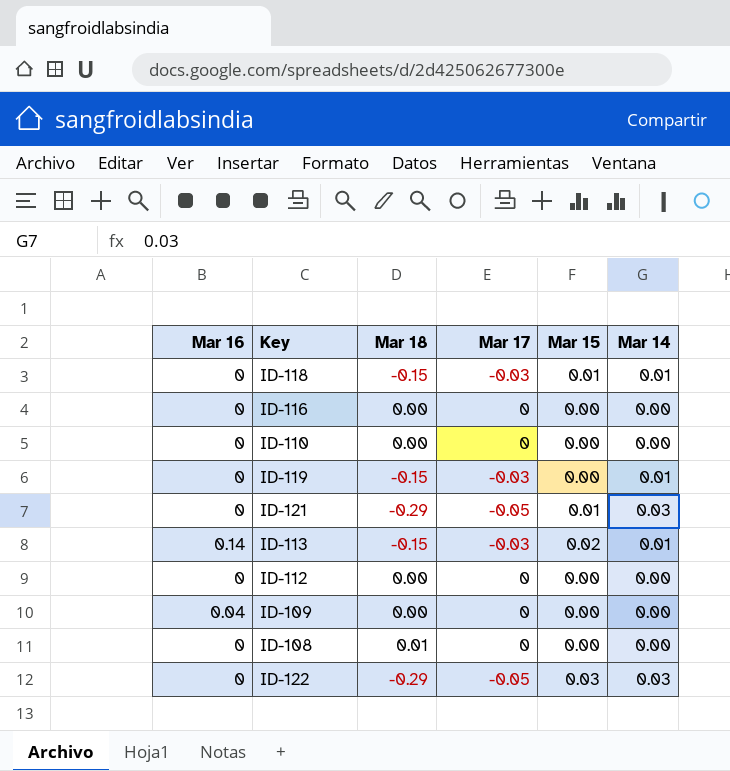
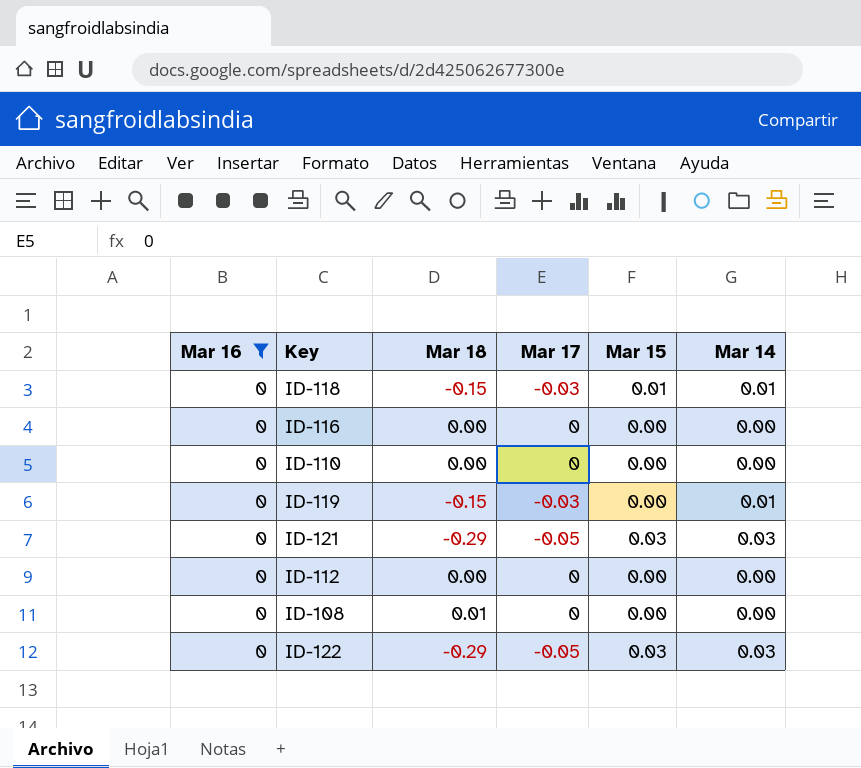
filter: none -> Mar 16 = 0
ID-121 | Mar 15: 0.01 -> 0.03

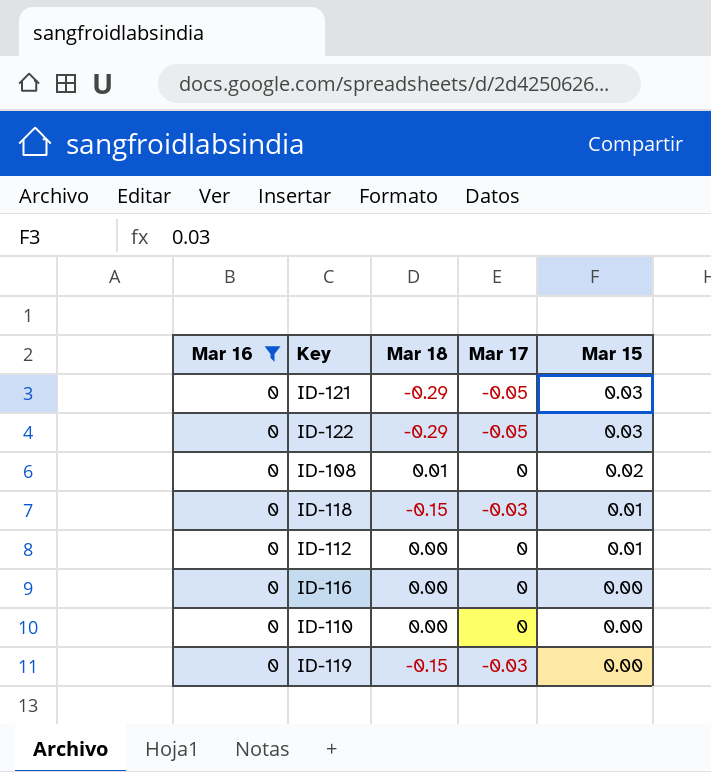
row order: none -> Mar 15 descending
column Mar 14 | position: 6 -> none
ID-108 | Mar 15: 0.00 -> 0.02
ID-112 | Mar 15: 0.00 -> 0.01

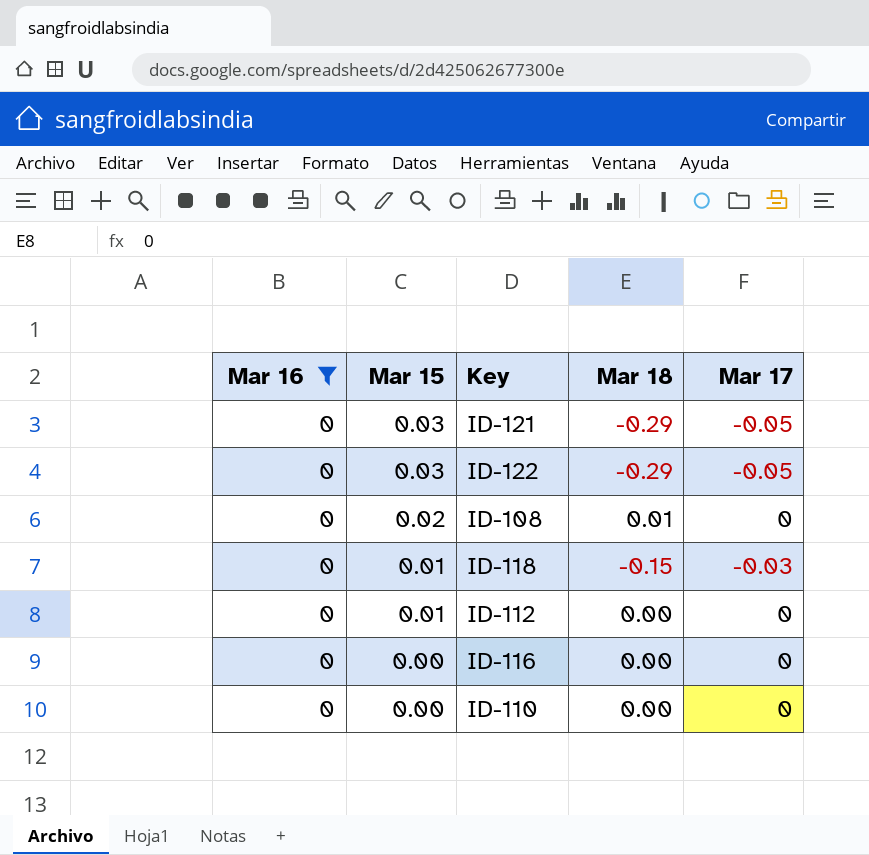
column Mar 15 | position: 5 -> 2
row ID-119: 0 | -0.15 | -0.03 | 0.00 -> none

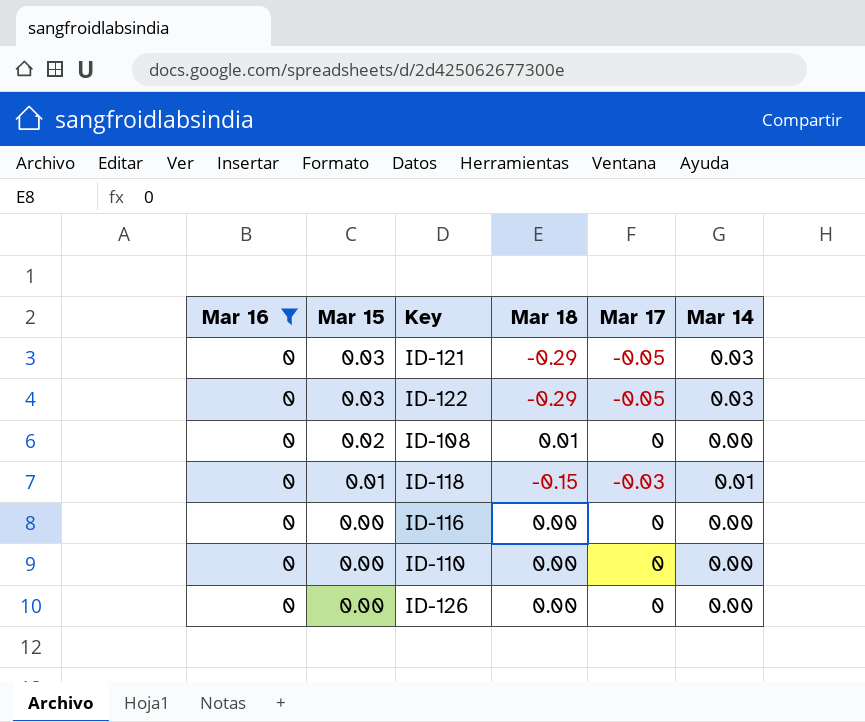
column Mar 14 | position: none -> 6
row ID-112: 0 | 0.01 | 0.00 | 0 -> none
row ID-126: none -> 0 | 0.00 | 0.00 | 0 | 0.00

